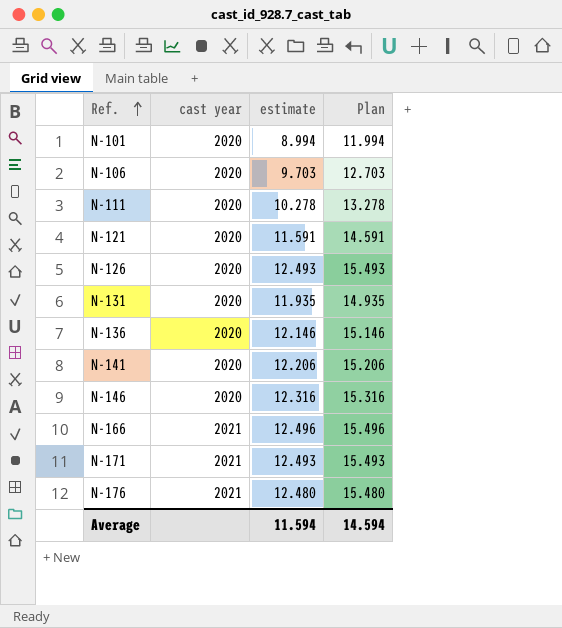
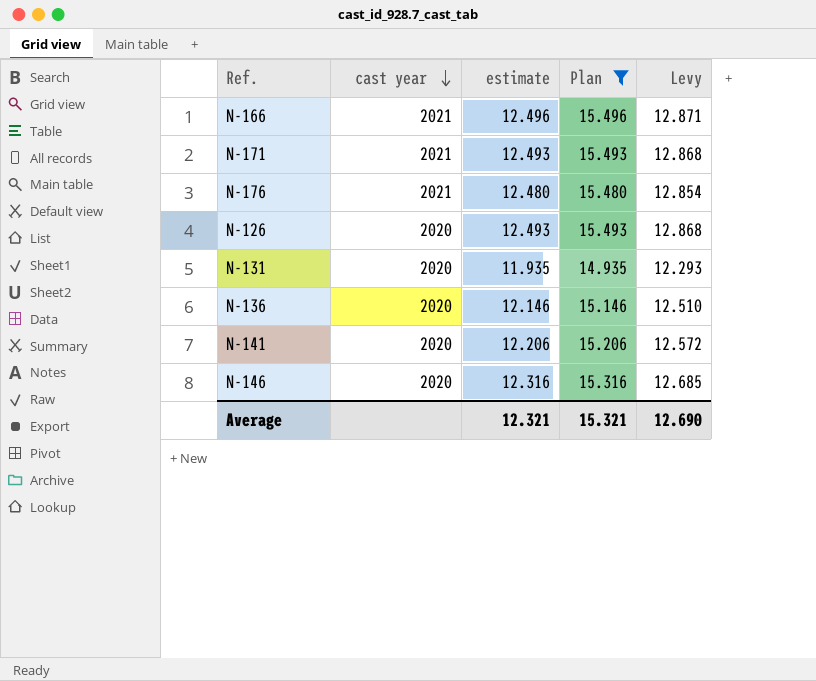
filter: none -> Plan >= 14.935
row order: Ref. ascending -> cast year descending
column Levy | formula: none -> [estimate] * 1.03
Average | estimate: 11.594 -> 12.321
Average | Plan: 14.594 -> 15.321

